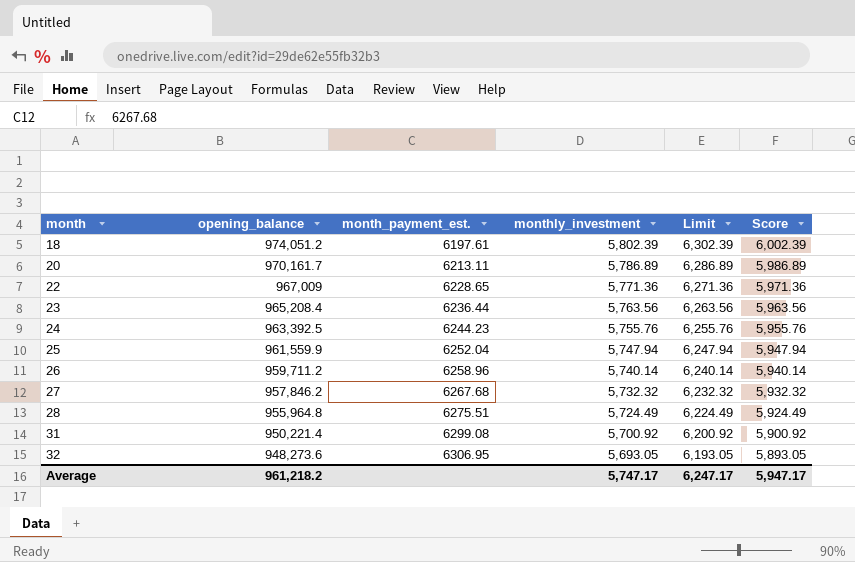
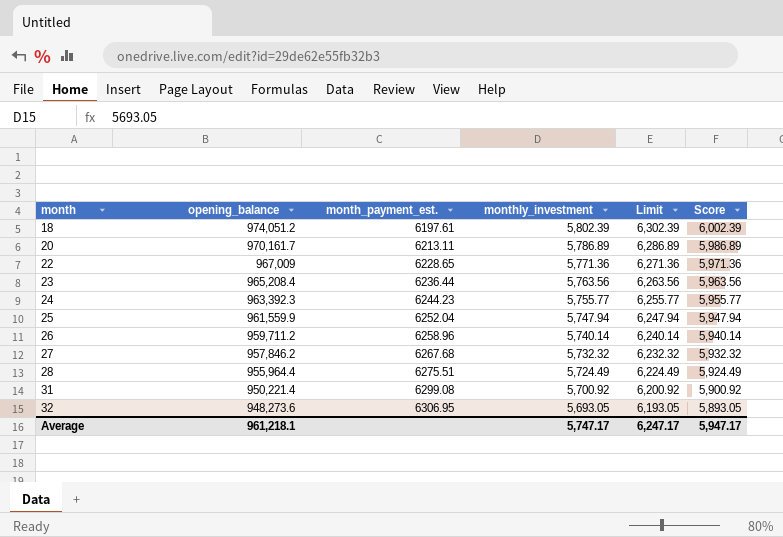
24 | opening_balance: 963,392.5 -> 963,392.3
24 | monthly_investment: 5,755.76 -> 5,755.77
24 | Limit: 6,255.76 -> 6,255.77
24 | Score: 5,955.76 -> 5,955.77
28 | opening_balance: 955,964.8 -> 955,964.4
Average | opening_balance: 961,218.2 -> 961,218.1

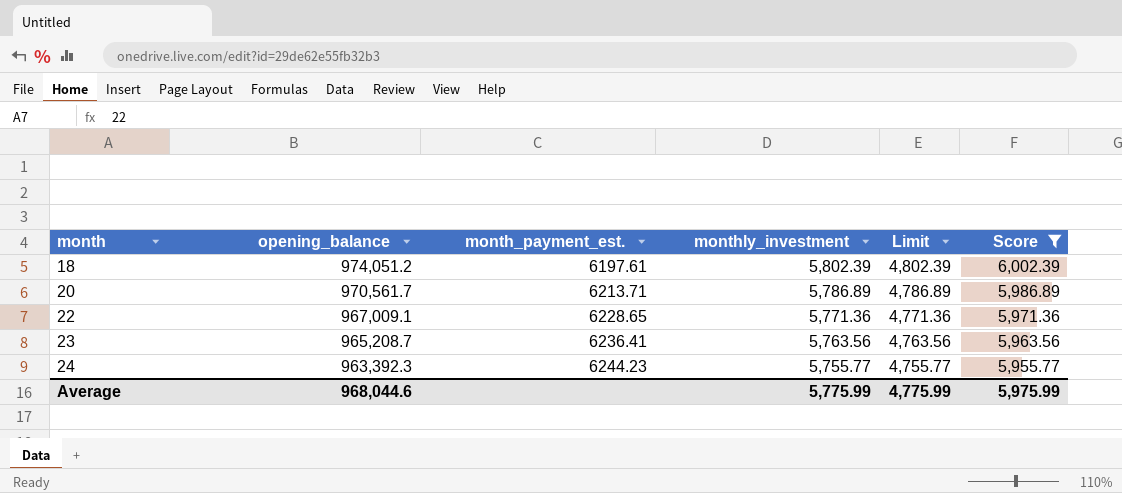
filter: none -> Score >= 5,955.77
column Limit | formula: [monthly_investment] + 500 -> [monthly_investment] - 1000
20 | opening_balance: 970,161.7 -> 970,561.7
20 | month_payment_est.: 6213.11 -> 6213.71
22 | opening_balance: 967,009 -> 967,009.1
23 | opening_balance: 965,208.4 -> 965,208.7
23 | month_payment_est.: 6236.44 -> 6236.41
Average | opening_balance: 961,218.1 -> 968,044.6
Average | monthly_investment: 5,747.17 -> 5,775.99
Average | Limit: 6,247.17 -> 4,775.99
Average | Score: 5,947.17 -> 5,975.99

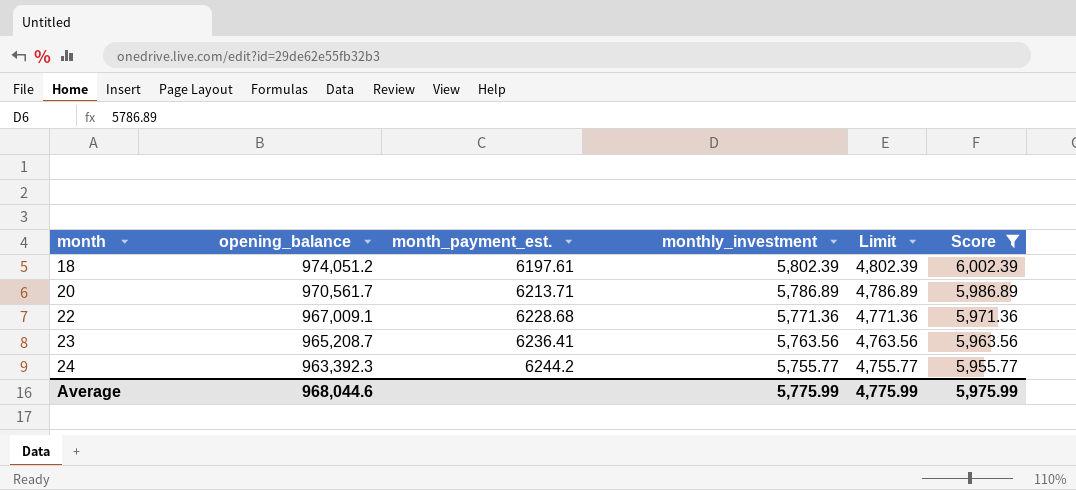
22 | month_payment_est.: 6228.65 -> 6228.68
24 | month_payment_est.: 6244.23 -> 6244.2

